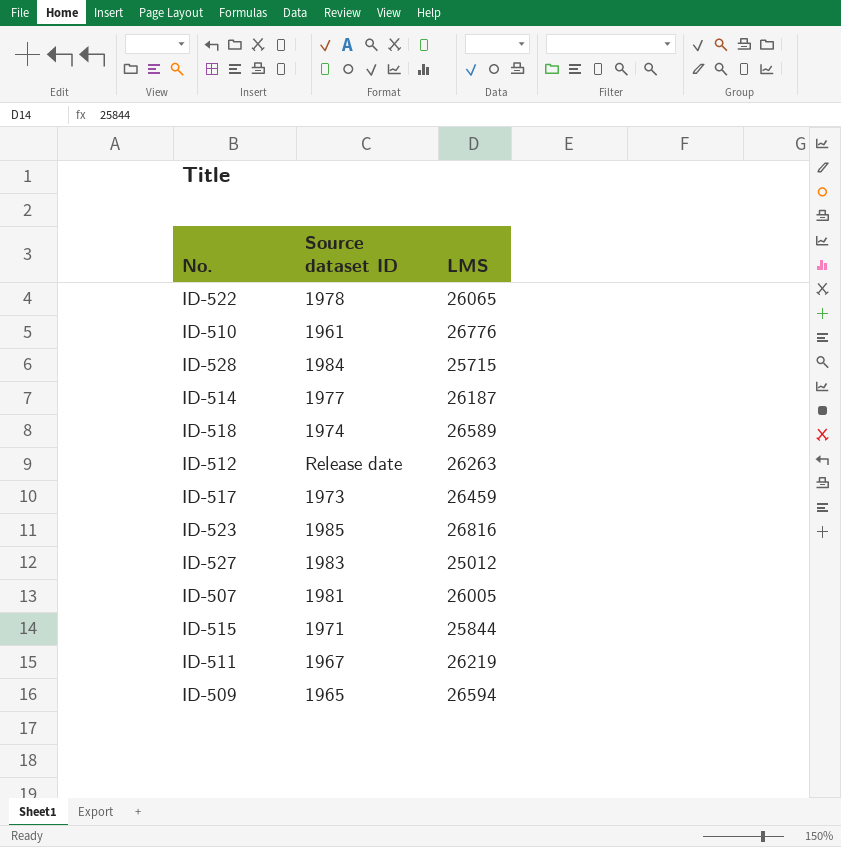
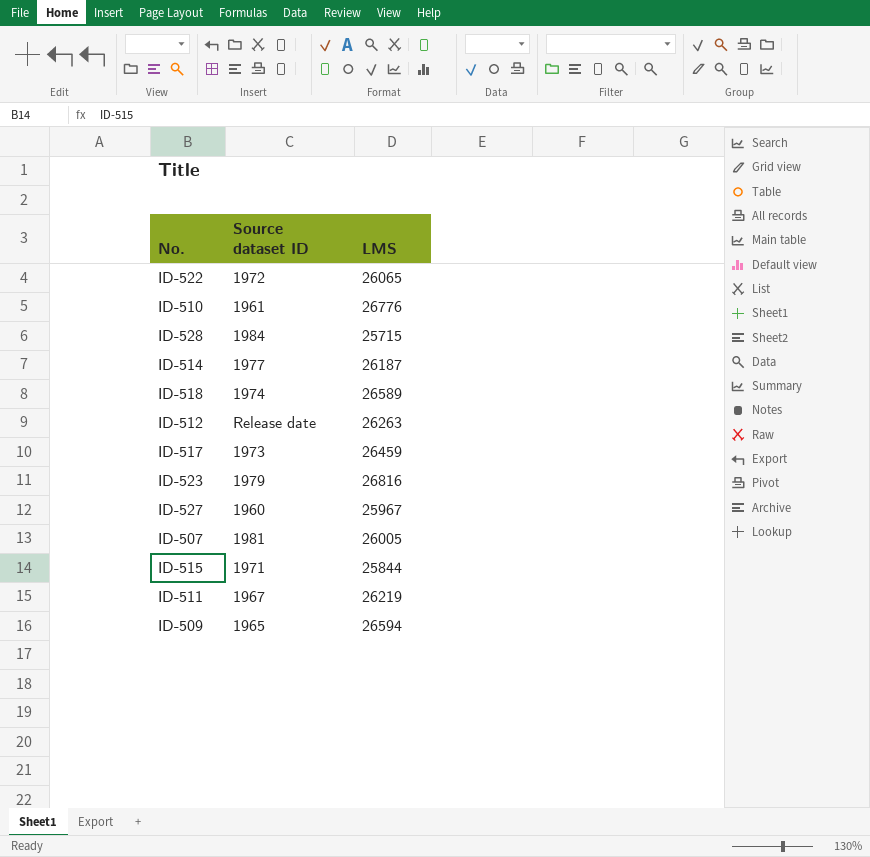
ID-522 | Source dataset ID: 1978 -> 1972
ID-523 | Source dataset ID: 1985 -> 1979
ID-527 | Source dataset ID: 1983 -> 1960
ID-527 | LMS: 25012 -> 25967

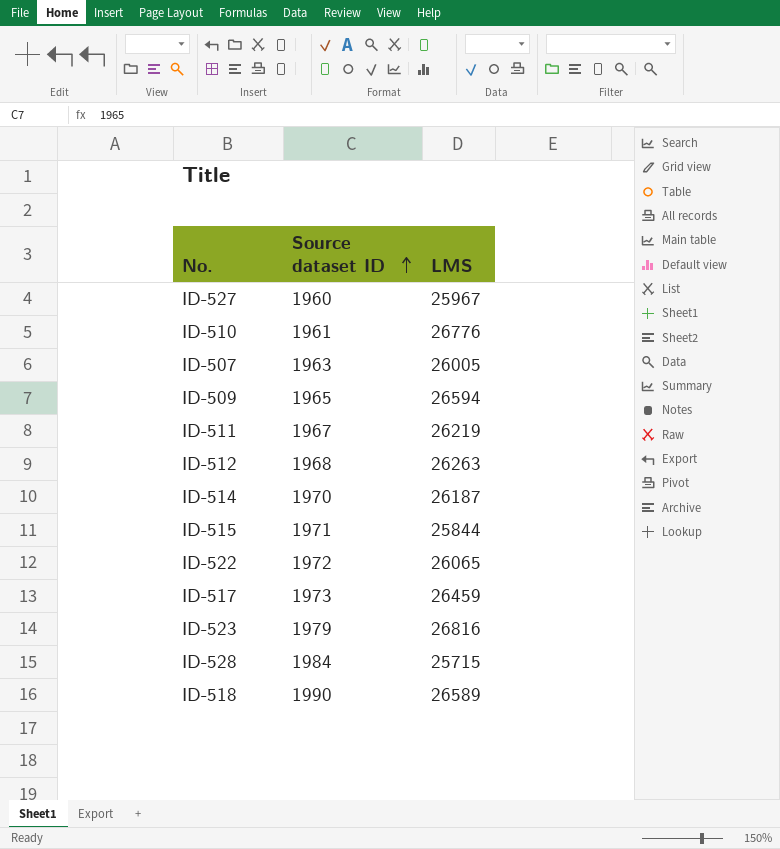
row order: none -> Source dataset ID ascending
ID-507 | Source dataset ID: 1981 -> 1963
ID-512 | Source dataset ID: Release date -> 1968
ID-514 | Source dataset ID: 1977 -> 1970
ID-518 | Source dataset ID: 1974 -> 1990

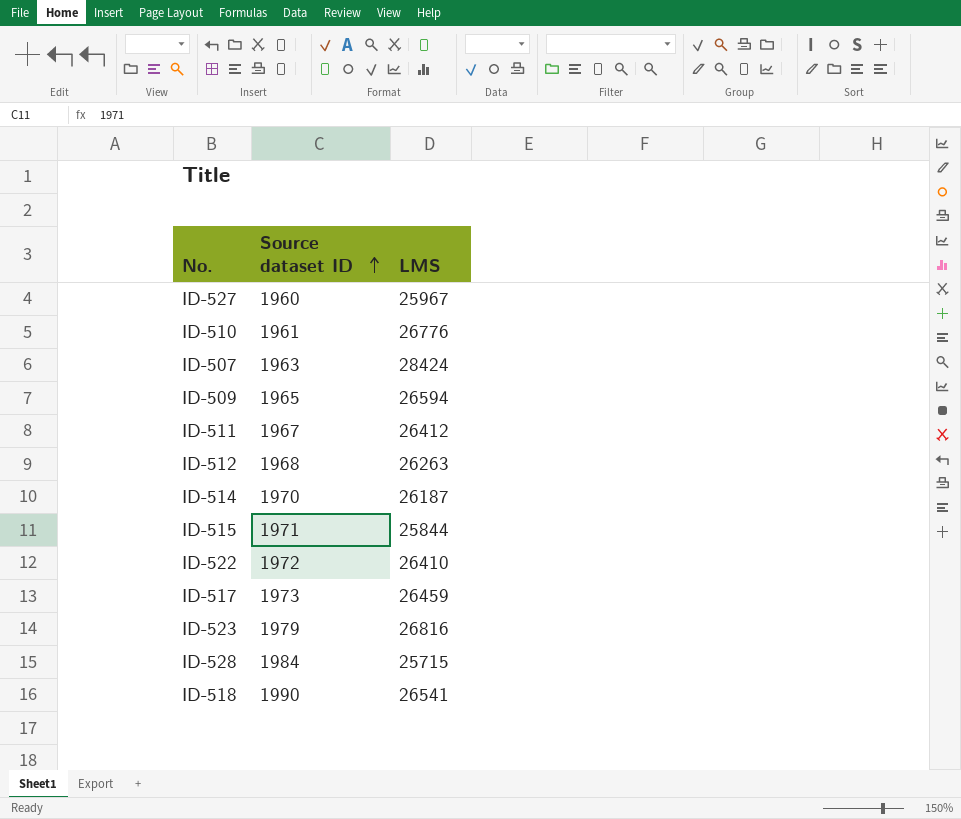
ID-507 | LMS: 26005 -> 28424
ID-511 | LMS: 26219 -> 26412
ID-522 | LMS: 26065 -> 26410
ID-518 | LMS: 26589 -> 26541

